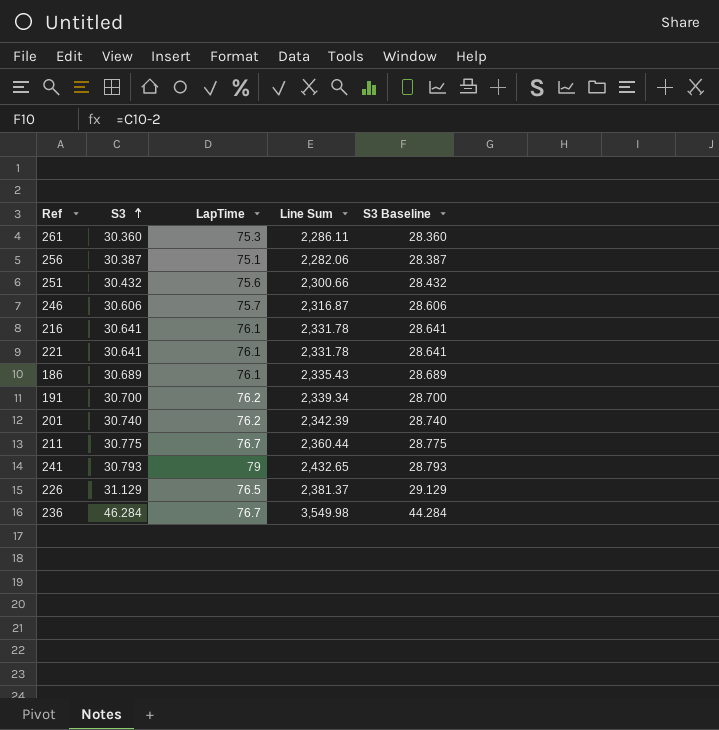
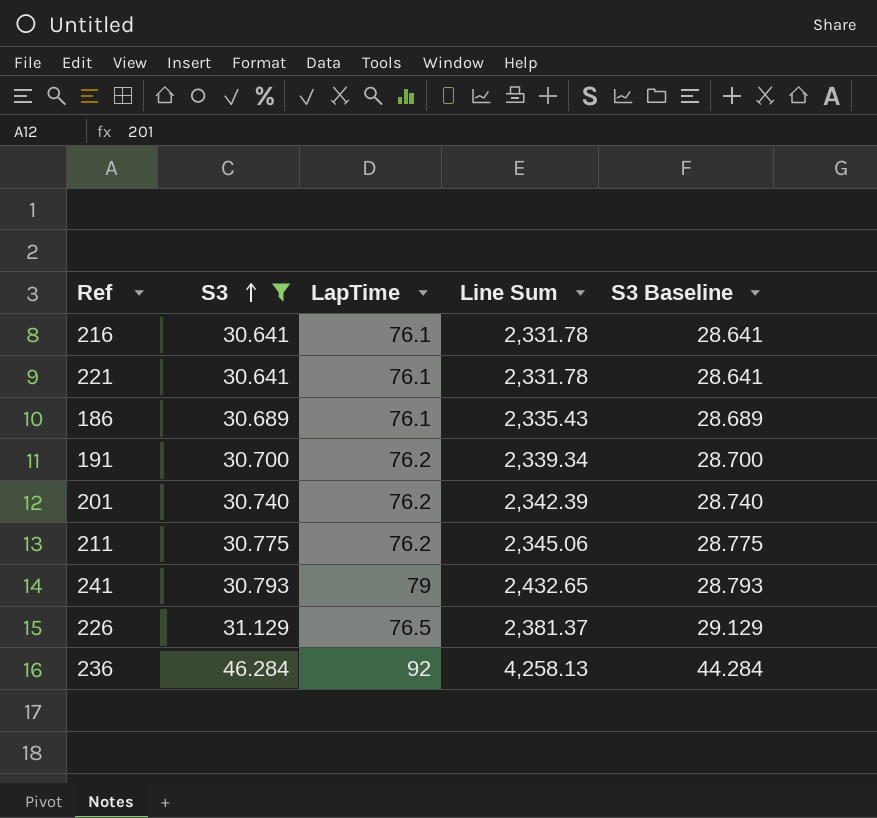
filter: none -> S3 >= 30.641
211 | LapTime: 76.7 -> 76.2
211 | Line Sum: 2,360.44 -> 2,345.06
236 | LapTime: 76.7 -> 92
236 | Line Sum: 3,549.98 -> 4,258.13

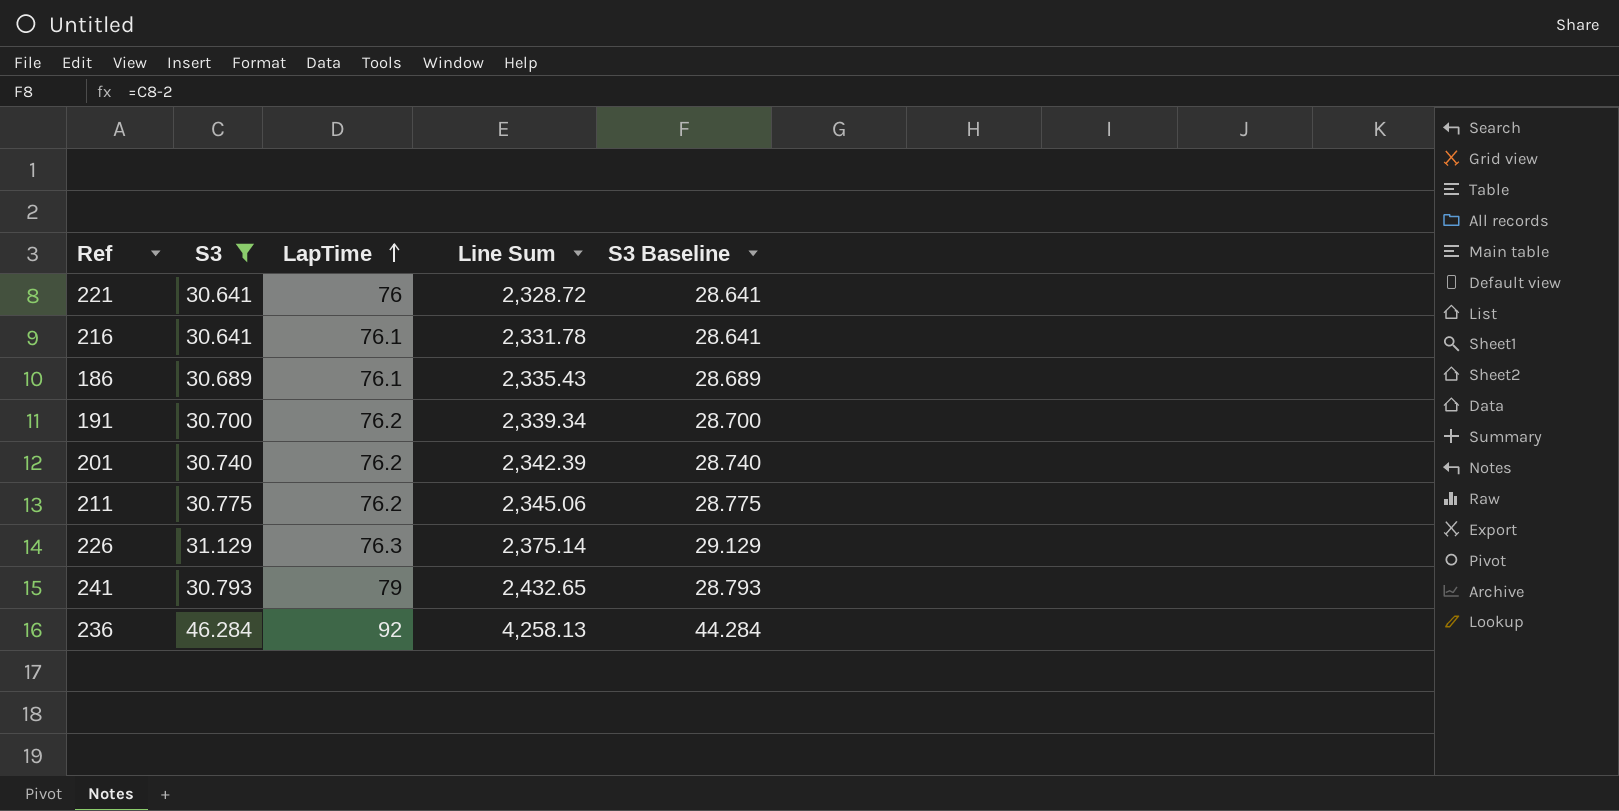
row order: S3 ascending -> LapTime ascending
221 | LapTime: 76.1 -> 76
221 | Line Sum: 2,331.78 -> 2,328.72
226 | LapTime: 76.5 -> 76.3
226 | Line Sum: 2,381.37 -> 2,375.14

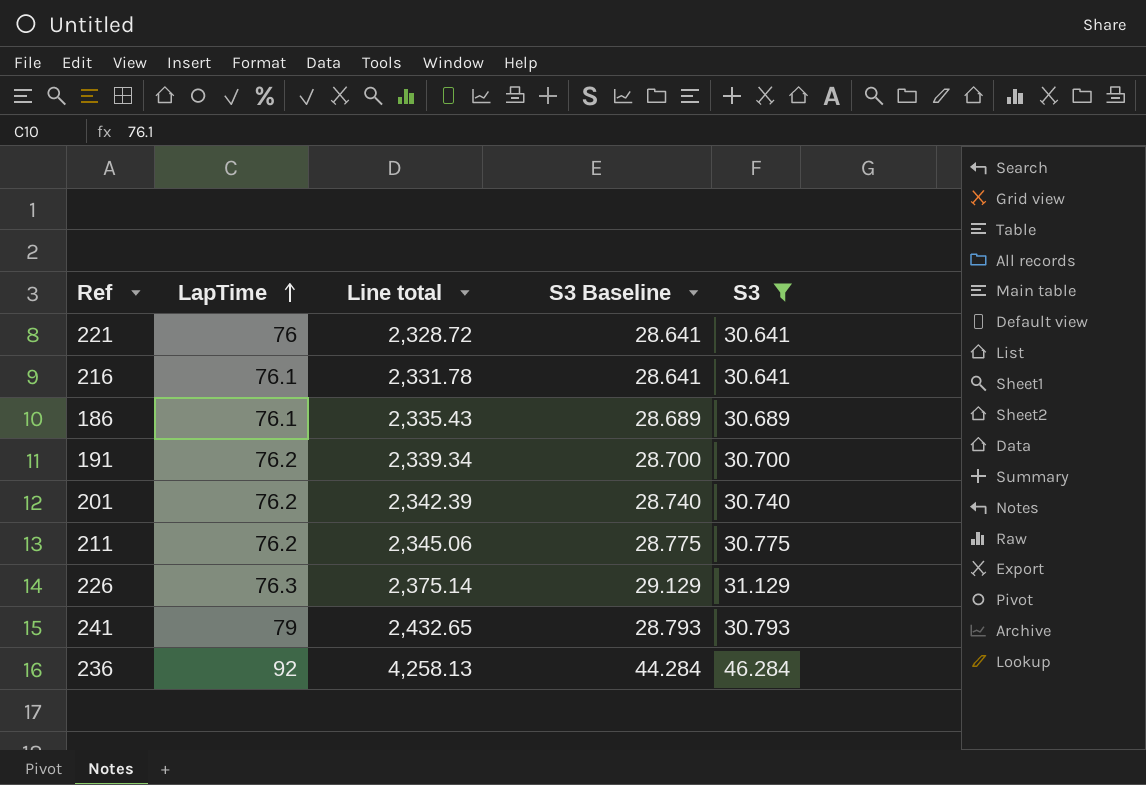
column name: Line Sum -> Line total
column S3 | position: 2 -> 5

